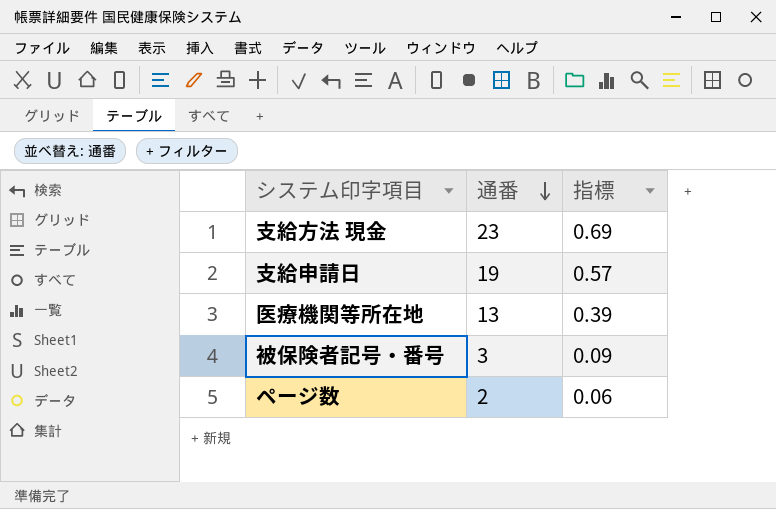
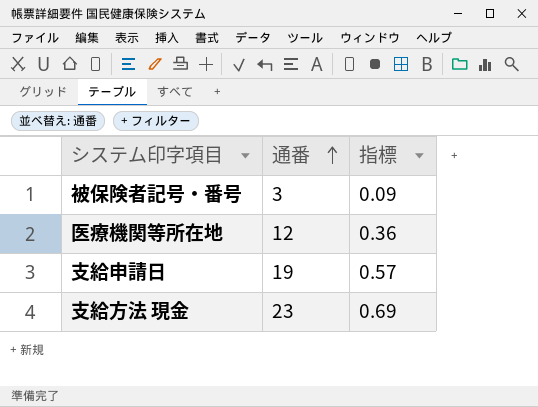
row order: 通番 descending -> 通番 ascending
row ページ数: 2 | 0.06 -> none
医療機関等所在地 | 通番: 13 -> 12
医療機関等所在地 | 指標: 0.39 -> 0.36

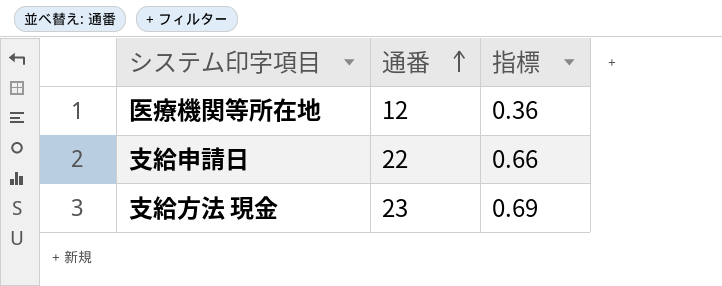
row 被保険者記号・番号: 3 | 0.09 -> none
支給申請日 | 通番: 19 -> 22
支給申請日 | 指標: 0.57 -> 0.66

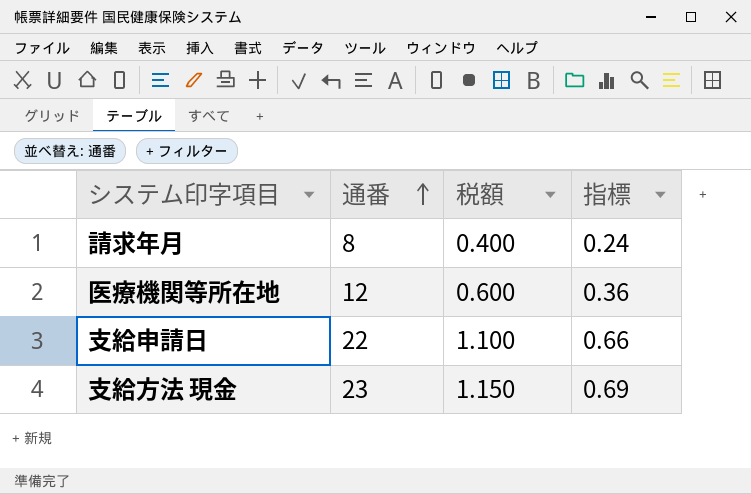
column 税額 | formula: none -> [通番] * 0.05
row 請求年月: none -> 8 | 0.400 | 0.24

